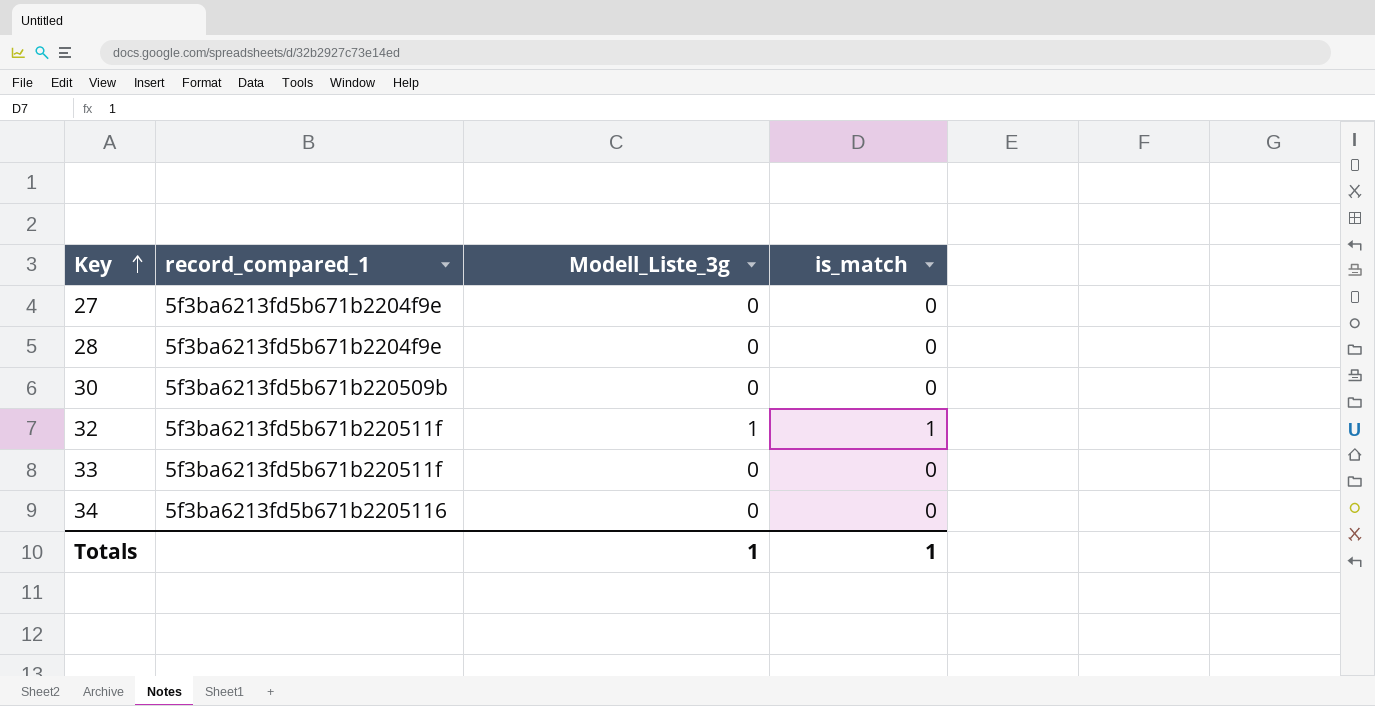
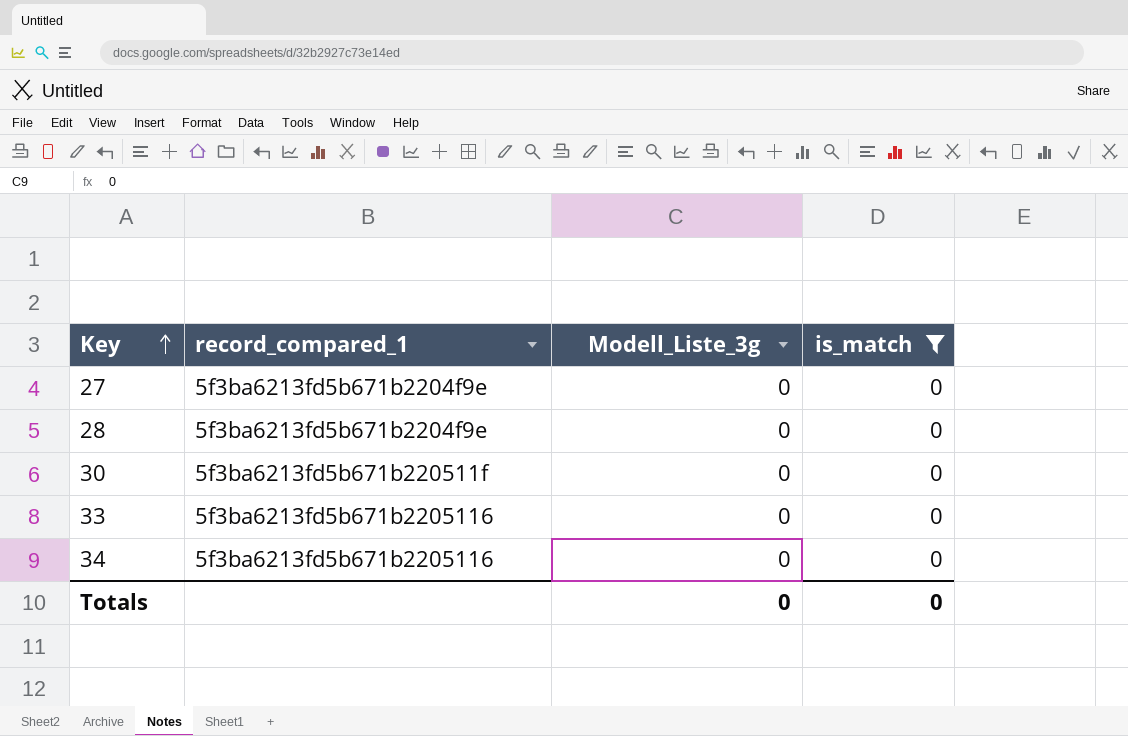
filter: none -> is_match = 0
30 | record_compared_1: 5f3ba6213fd5b671b220509b -> 5f3ba6213fd5b671b220511f
33 | record_compared_1: 5f3ba6213fd5b671b220511f -> 5f3ba6213fd5b671b2205116
Totals | Modell_Liste_3g: 1 -> 0
Totals | is_match: 1 -> 0

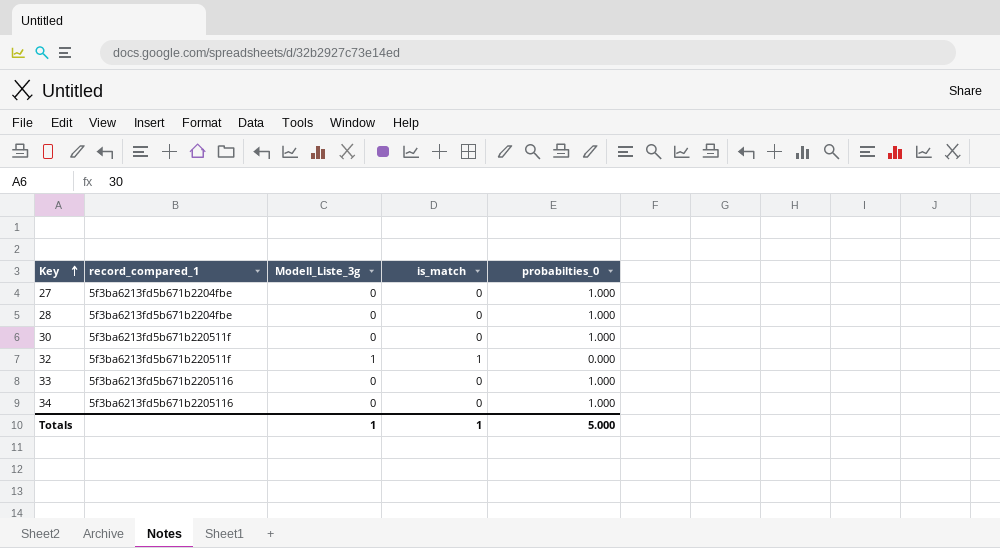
filter: is_match = 0 -> none
column probabilties_0 | position: none -> 5
27 | record_compared_1: 5f3ba6213fd5b671b2204f9e -> 5f3ba6213fd5b671b2204fbe
28 | record_compared_1: 5f3ba6213fd5b671b2204f9e -> 5f3ba6213fd5b671b2204fbe
Totals | Modell_Liste_3g: 0 -> 1
Totals | is_match: 0 -> 1

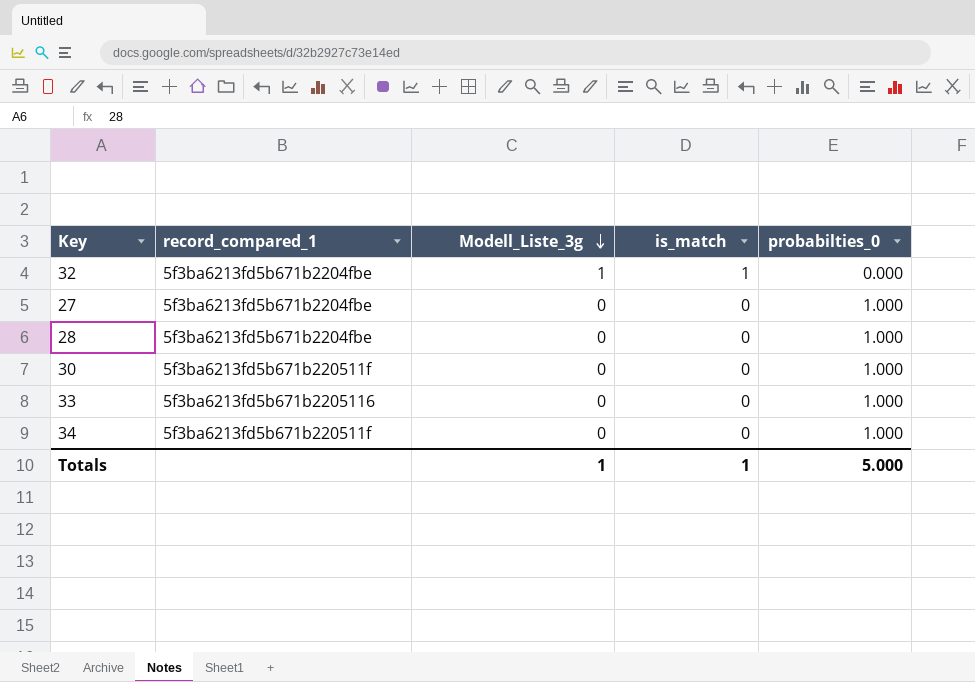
row order: Key ascending -> Modell_Liste_3g descending
32 | record_compared_1: 5f3ba6213fd5b671b220511f -> 5f3ba6213fd5b671b2204fbe
34 | record_compared_1: 5f3ba6213fd5b671b2205116 -> 5f3ba6213fd5b671b220511f

